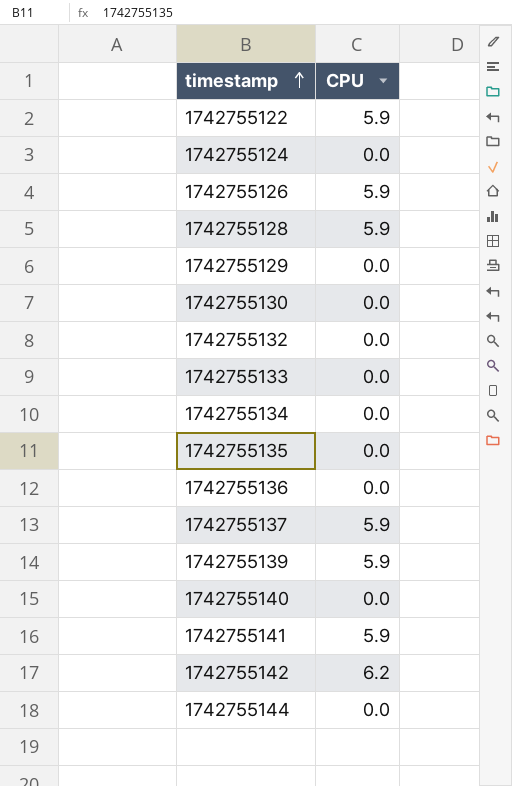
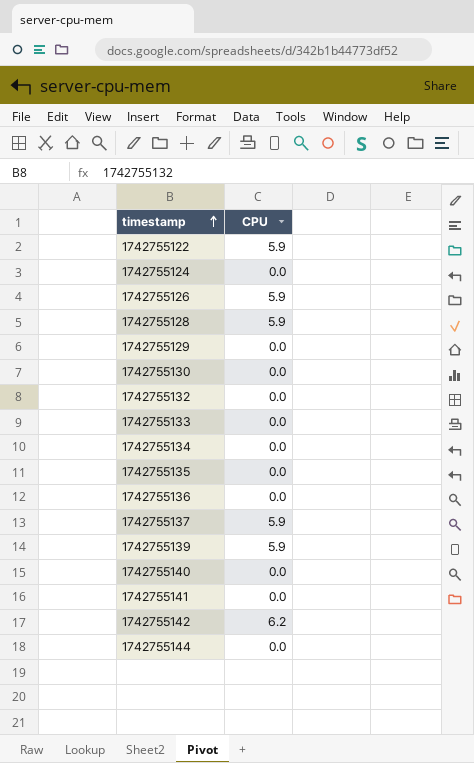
1742755141 | CPU: 5.9 -> 0.0

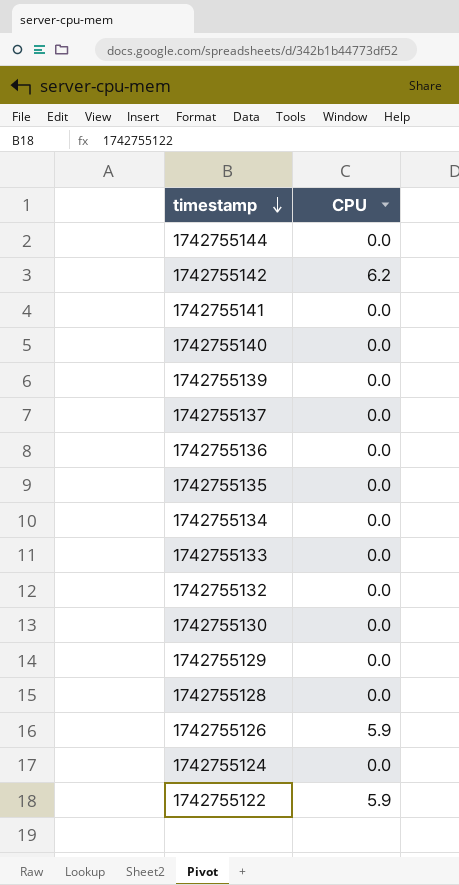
row order: timestamp ascending -> timestamp descending
1742755139 | CPU: 5.9 -> 0.0
1742755137 | CPU: 5.9 -> 0.0
1742755128 | CPU: 5.9 -> 0.0

